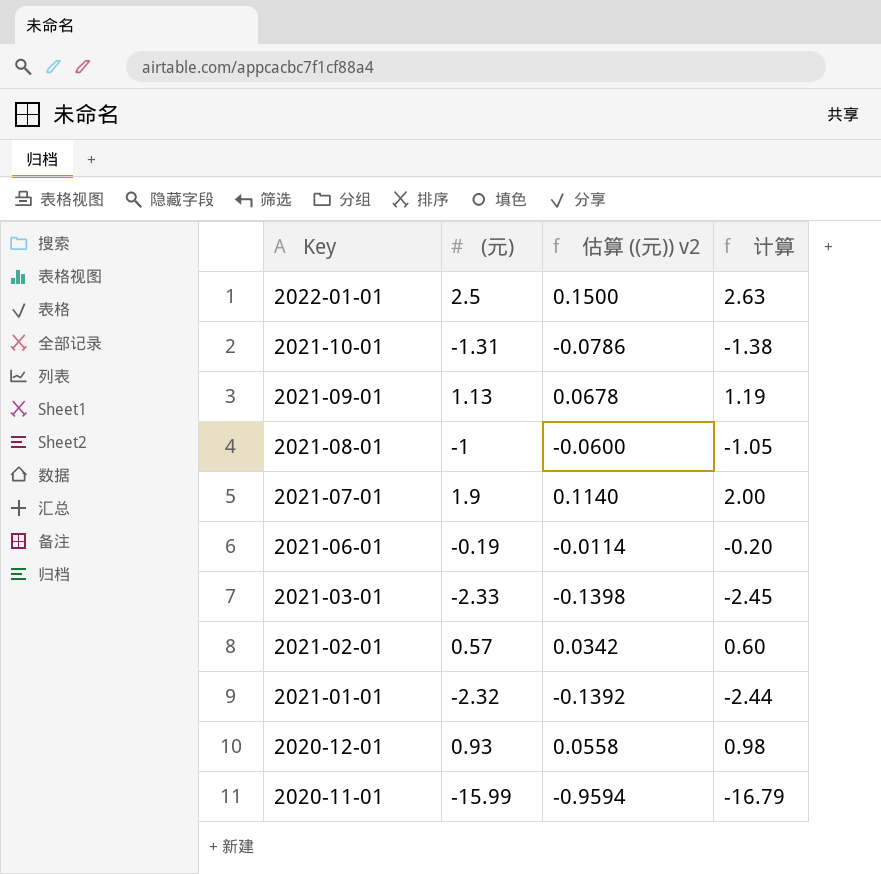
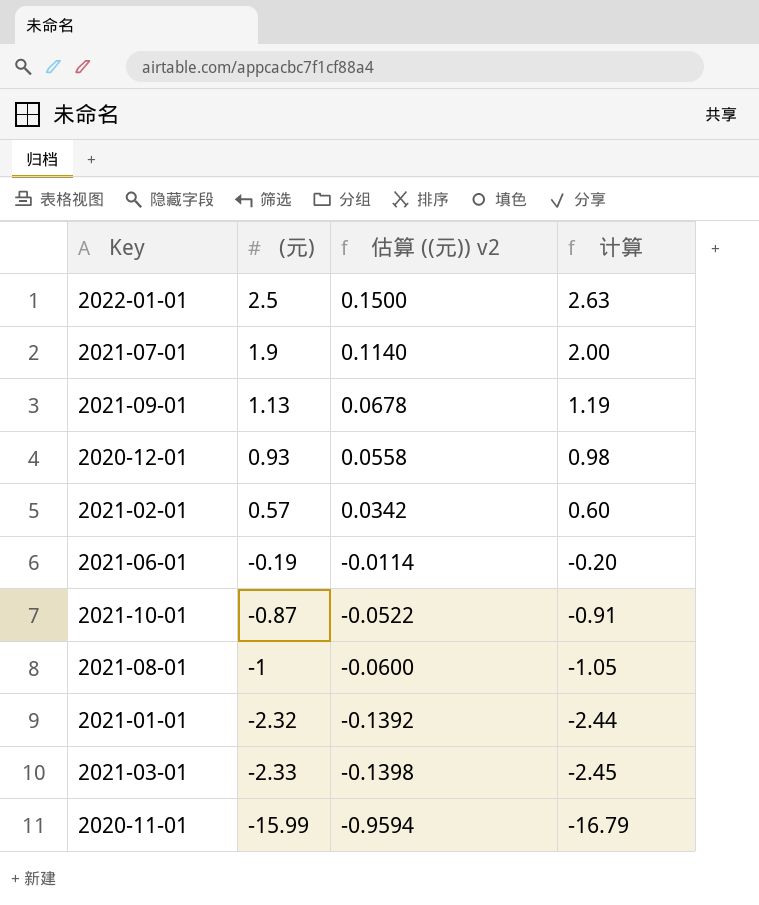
row order: Key descending -> (元) descending
2021-10-01 | (元): -1.31 -> -0.87
2021-10-01 | 估算 ((元)) v2: -0.0786 -> -0.0522
2021-10-01 | 计算: -1.38 -> -0.91

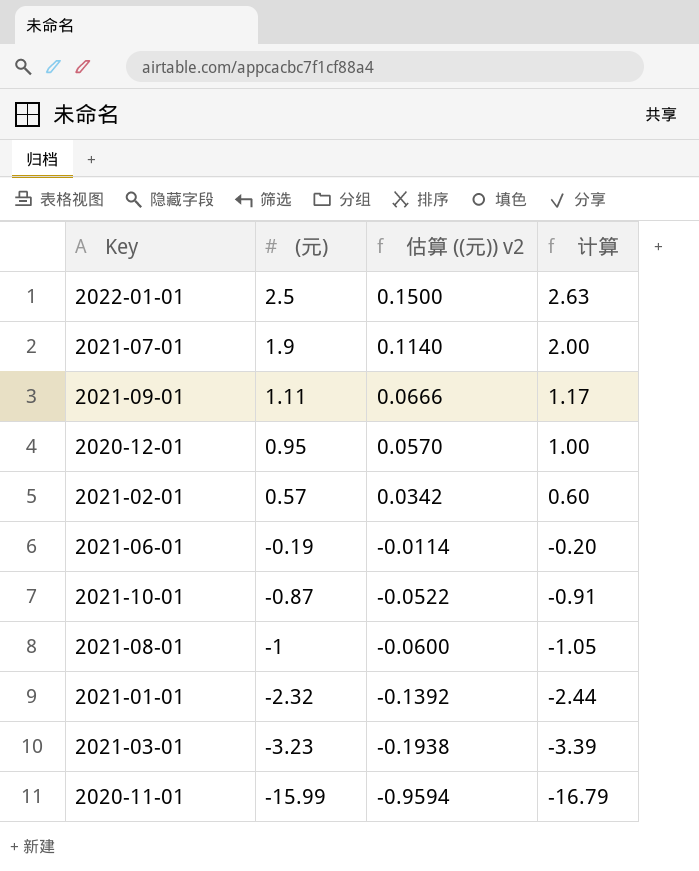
2021-09-01 | (元): 1.13 -> 1.11
2021-09-01 | 估算 ((元)) v2: 0.0678 -> 0.0666
2021-09-01 | 计算: 1.19 -> 1.17
2020-12-01 | (元): 0.93 -> 0.95
2020-12-01 | 估算 ((元)) v2: 0.0558 -> 0.0570
2020-12-01 | 计算: 0.98 -> 1.00
2021-03-01 | (元): -2.33 -> -3.23
2021-03-01 | 估算 ((元)) v2: -0.1398 -> -0.1938
2021-03-01 | 计算: -2.45 -> -3.39

